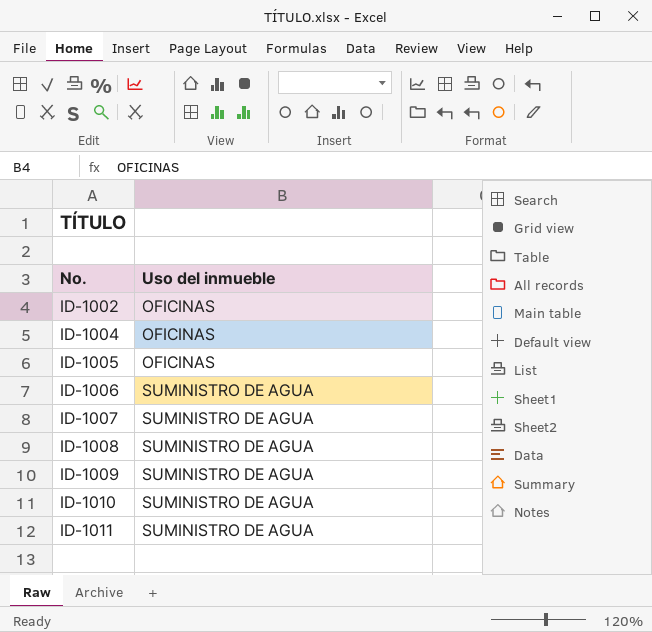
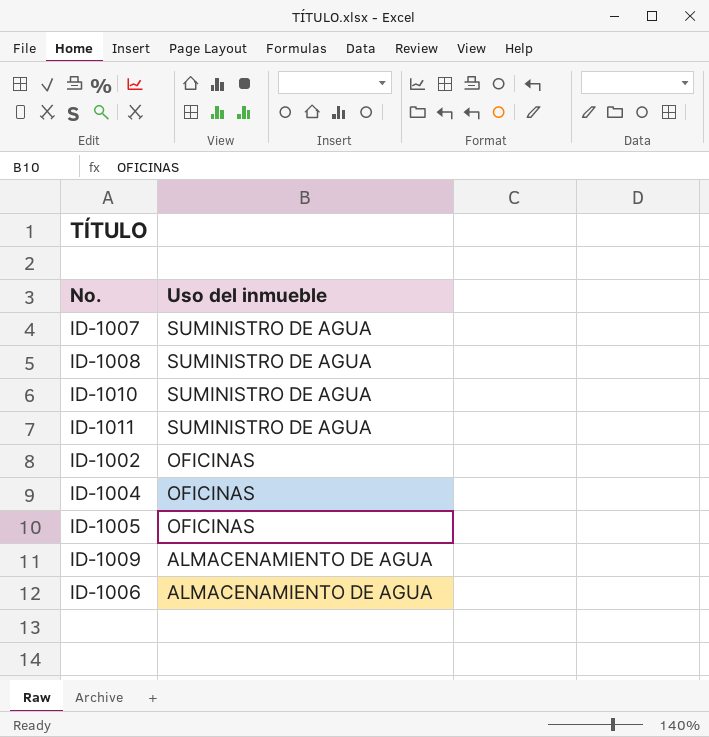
row order: No. ascending -> Uso del inmueble descending
ID-1009 | Uso del inmueble: SUMINISTRO DE AGUA -> ALMACENAMIENTO DE AGUA
ID-1006 | Uso del inmueble: SUMINISTRO DE AGUA -> ALMACENAMIENTO DE AGUA

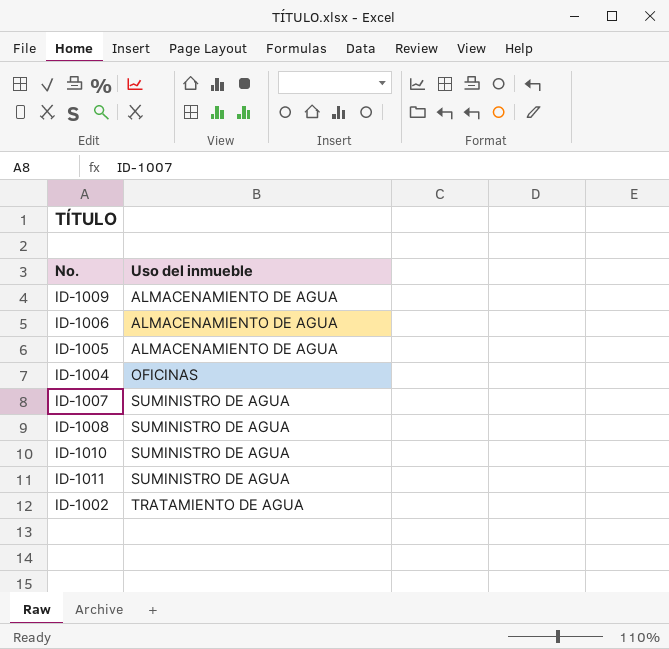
row order: Uso del inmueble descending -> Uso del inmueble ascending
ID-1005 | Uso del inmueble: OFICINAS -> ALMACENAMIENTO DE AGUA
ID-1002 | Uso del inmueble: OFICINAS -> TRATAMIENTO DE AGUA

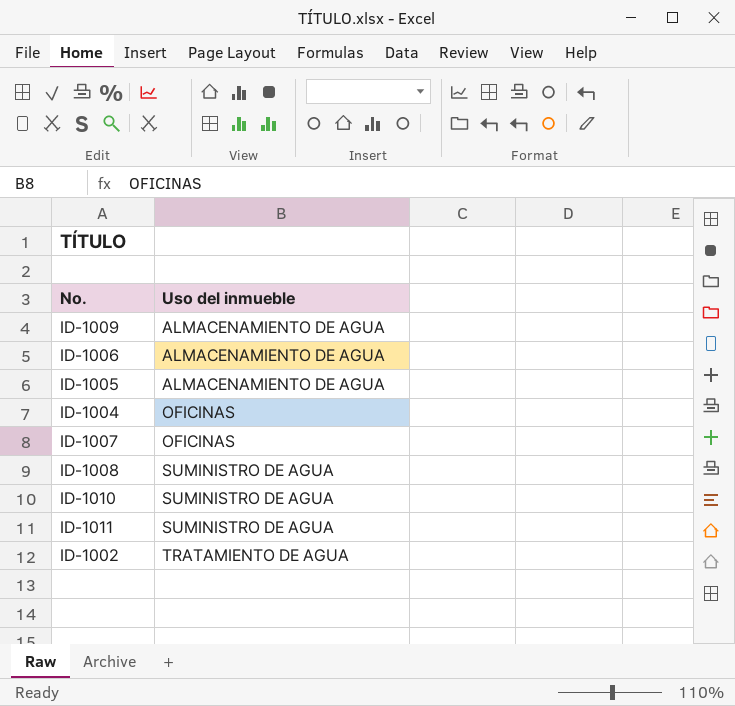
ID-1007 | Uso del inmueble: SUMINISTRO DE AGUA -> OFICINAS

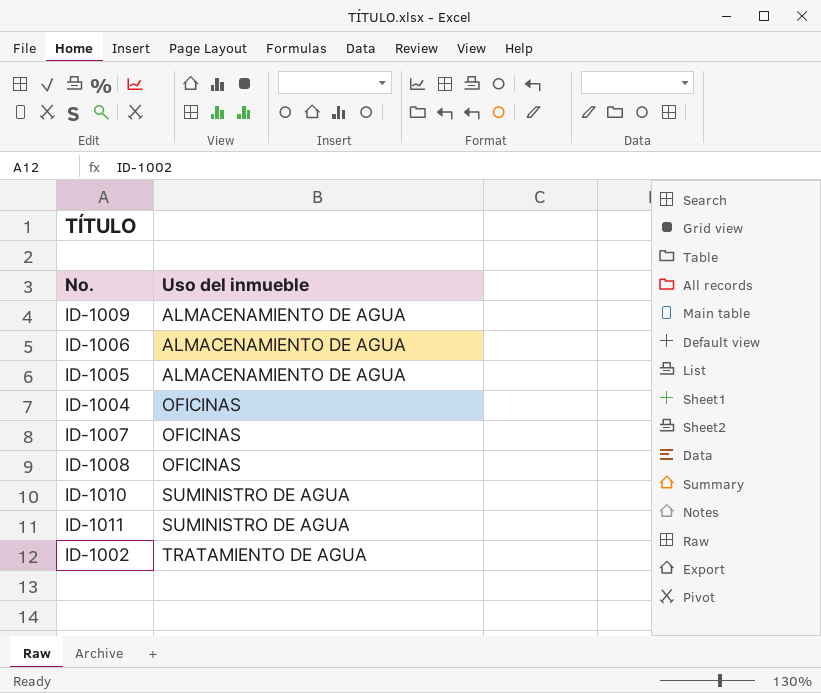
ID-1008 | Uso del inmueble: SUMINISTRO DE AGUA -> OFICINAS

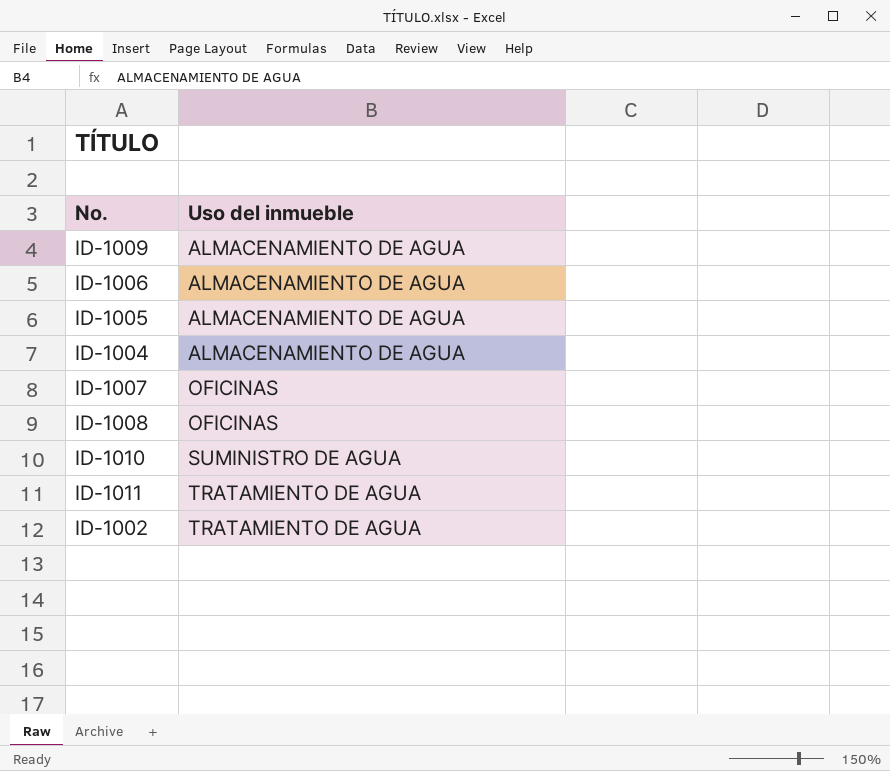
ID-1004 | Uso del inmueble: OFICINAS -> ALMACENAMIENTO DE AGUA
ID-1011 | Uso del inmueble: SUMINISTRO DE AGUA -> TRATAMIENTO DE AGUA

